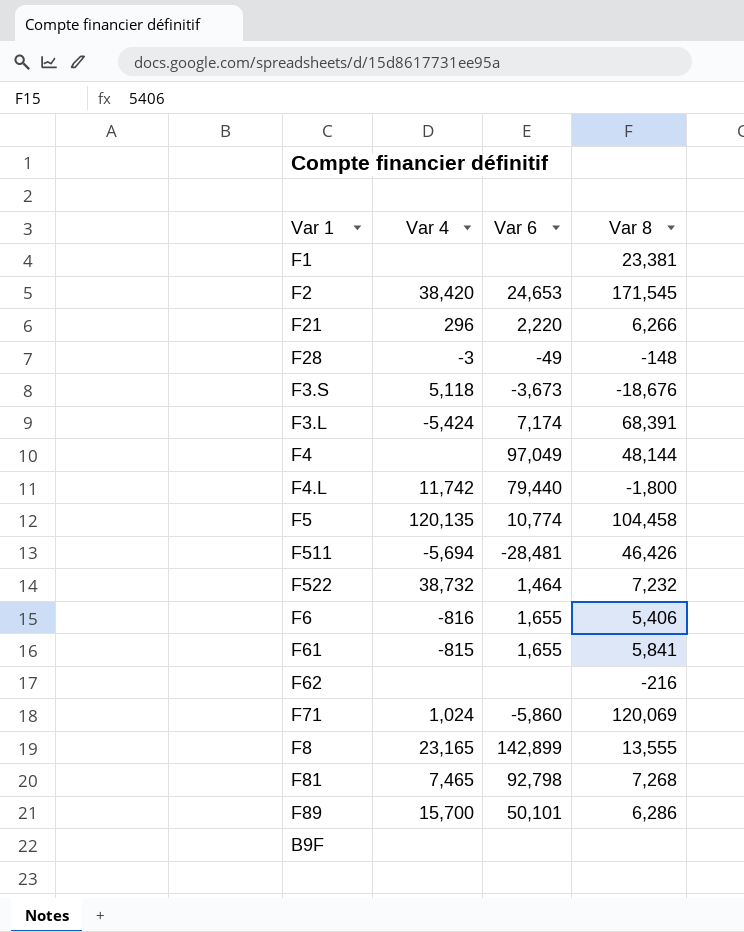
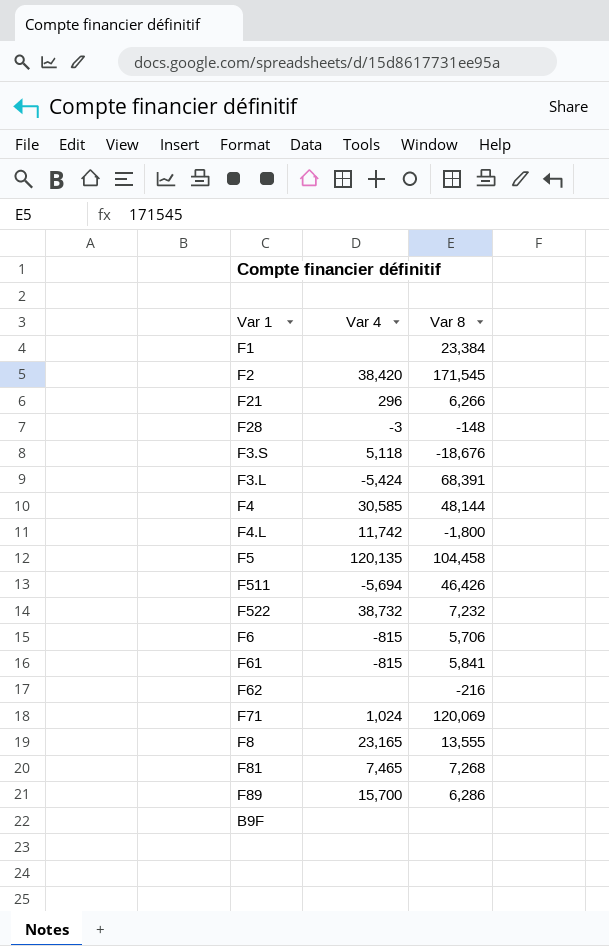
column Var 6 | position: 3 -> none
F1 | Var 8: 23,381 -> 23,384
F4 | Var 4: none -> 30,585
F6 | Var 4: -816 -> -815
F6 | Var 8: 5,406 -> 5,706

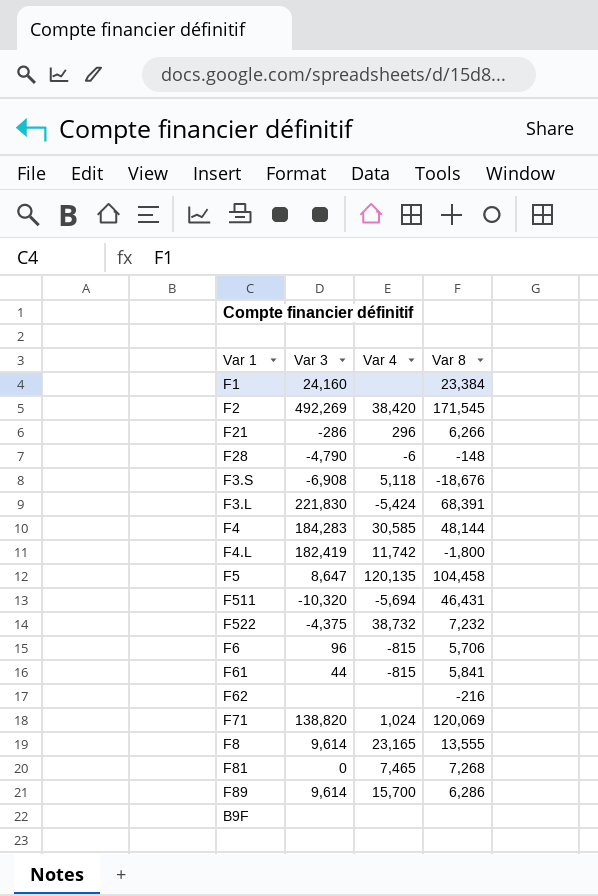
column Var 3 | position: none -> 2
F28 | Var 4: -3 -> -6
F511 | Var 8: 46,426 -> 46,431

